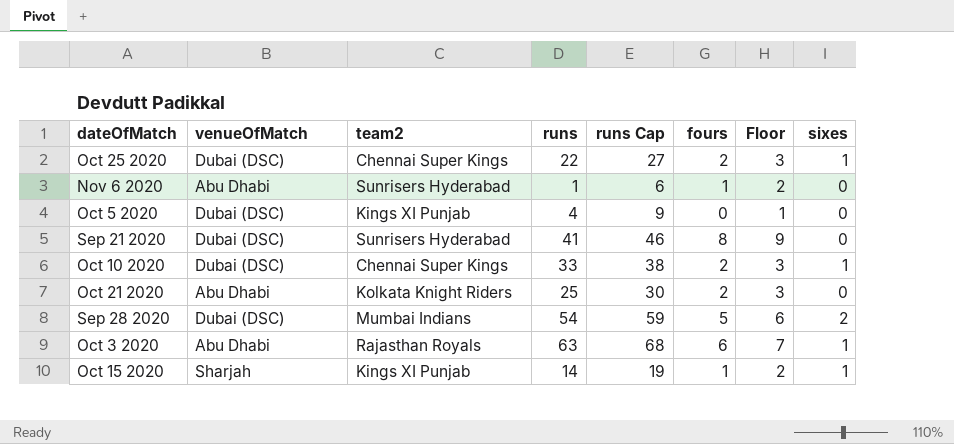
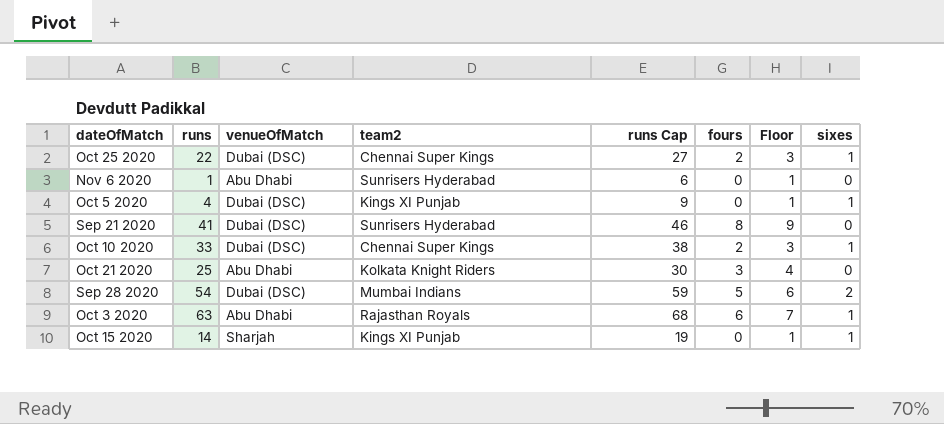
column runs | position: 4 -> 2
Nov 6 2020 | fours: 1 -> 0
Nov 6 2020 | Floor: 2 -> 1
Oct 5 2020 | sixes: 0 -> 1
Oct 21 2020 | fours: 2 -> 3
Oct 21 2020 | Floor: 3 -> 4
Oct 15 2020 | fours: 1 -> 0
Oct 15 2020 | Floor: 2 -> 1

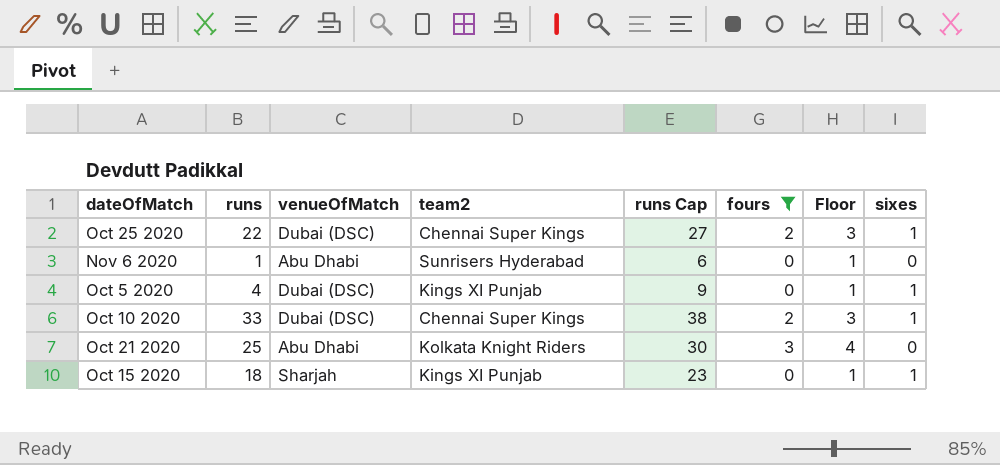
filter: none -> fours <= 3
Oct 15 2020 | runs: 14 -> 18
Oct 15 2020 | runs Cap: 19 -> 23

